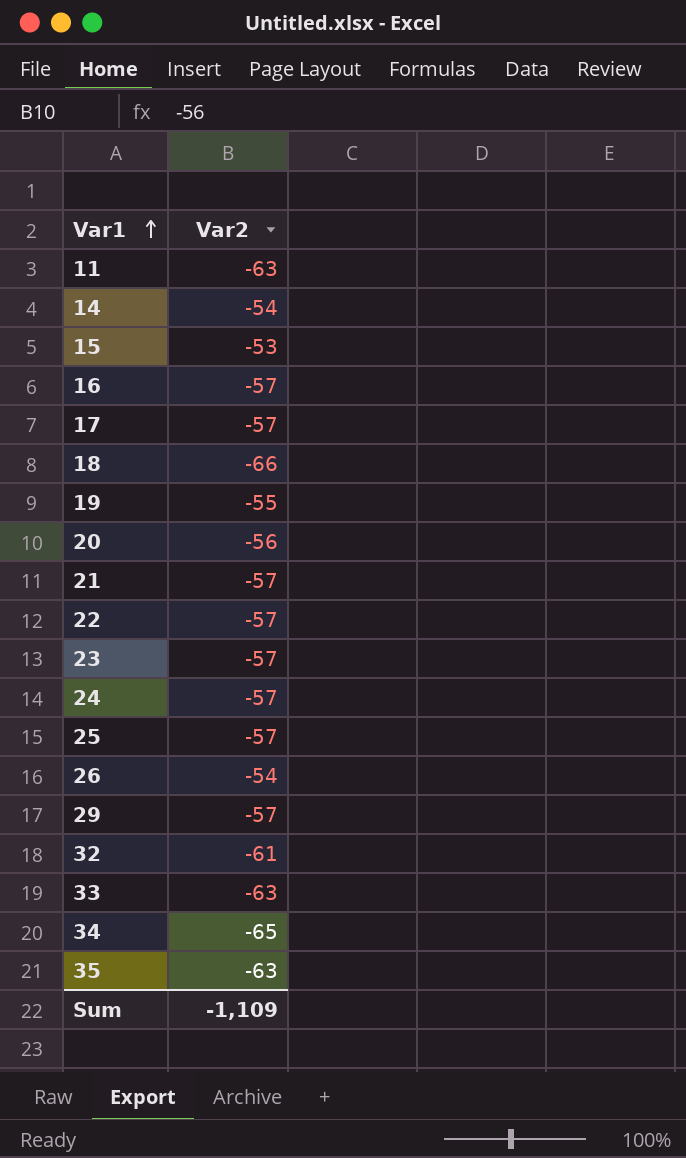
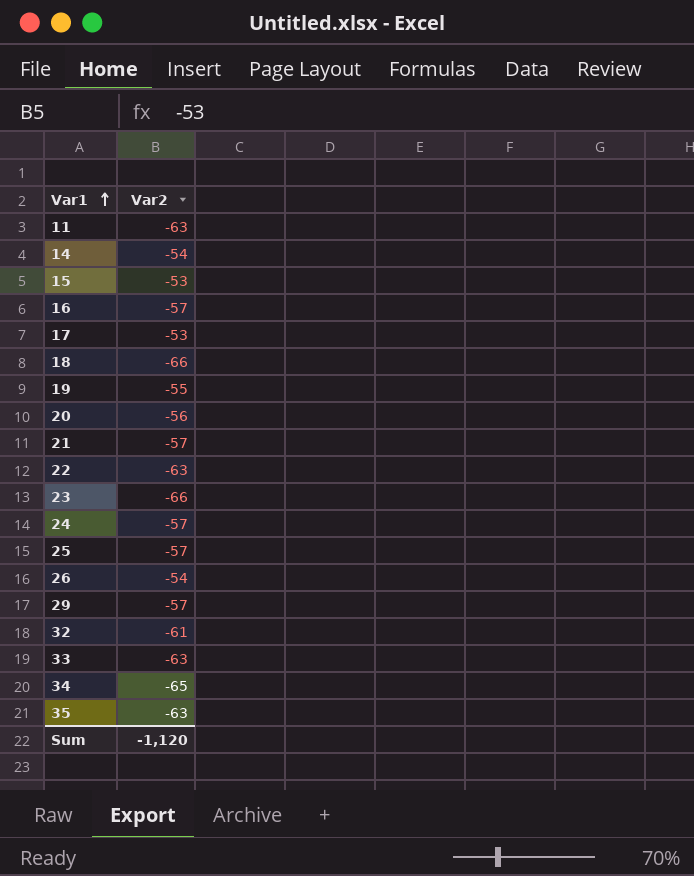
17 | Var2: -57 -> -53
22 | Var2: -57 -> -63
23 | Var2: -57 -> -66
Sum | Var2: -1,109 -> -1,120

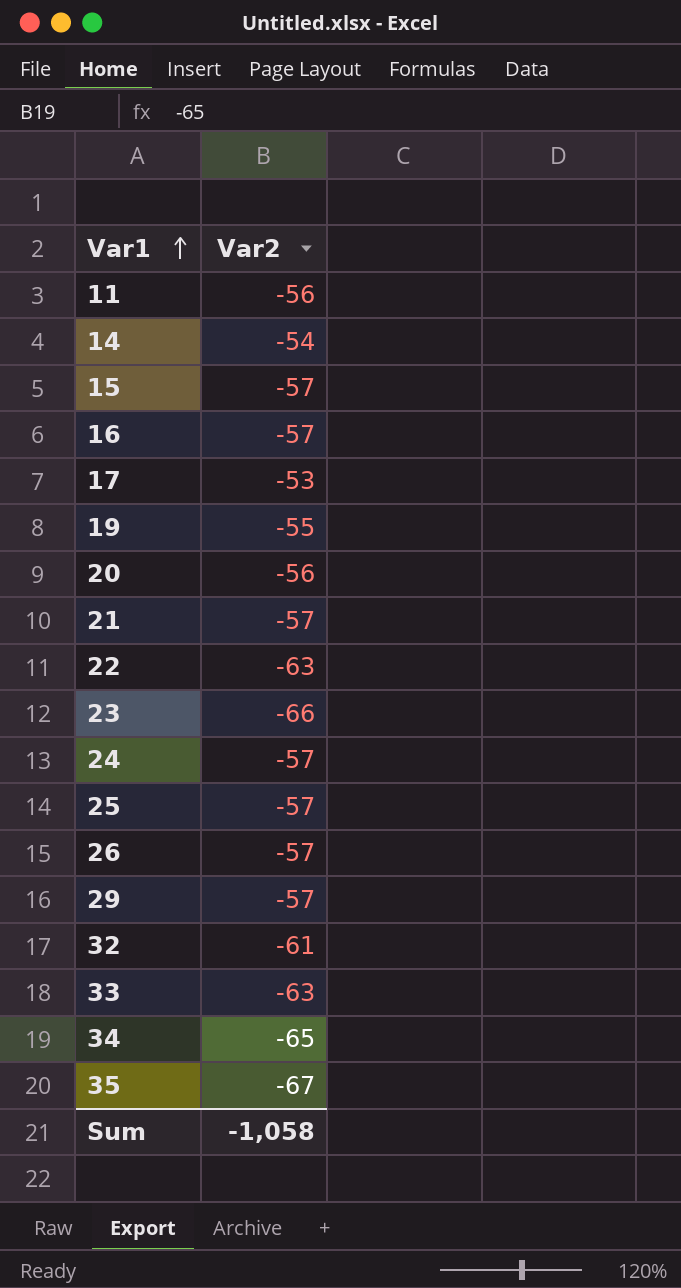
row 18: -66 -> none
11 | Var2: -63 -> -56
15 | Var2: -53 -> -57
26 | Var2: -54 -> -57
35 | Var2: -63 -> -67
Sum | Var2: -1,120 -> -1,058

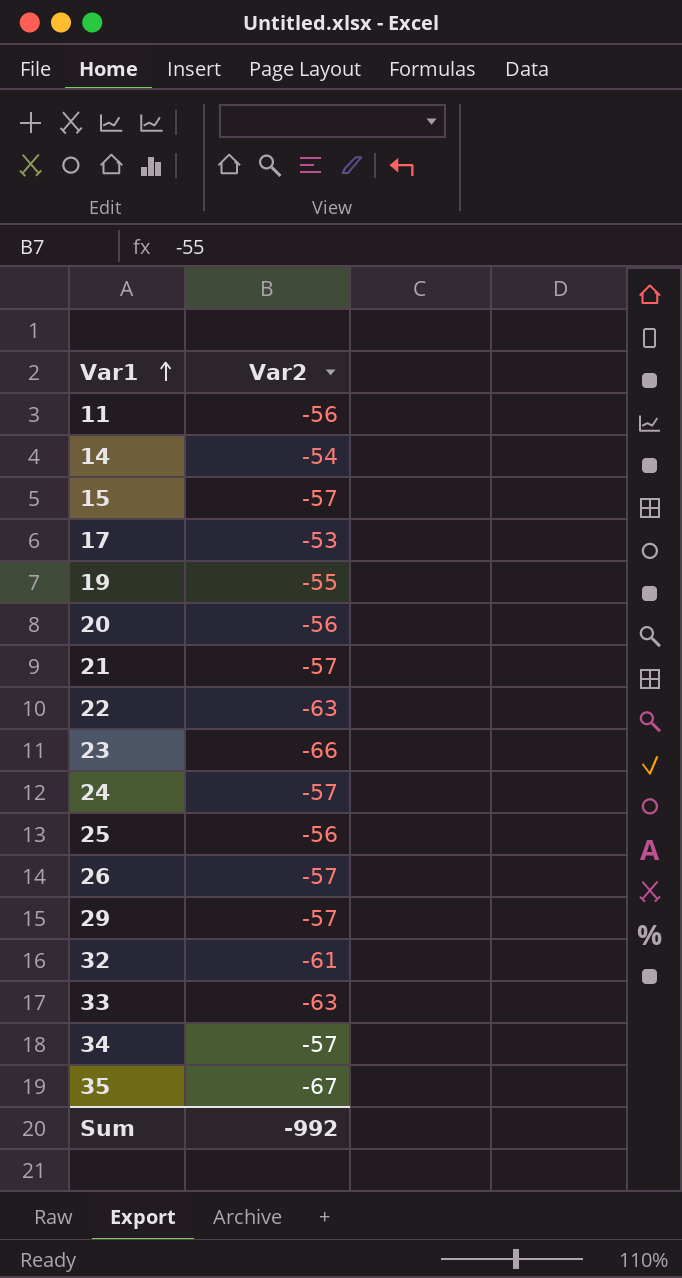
row 16: -57 -> none
25 | Var2: -57 -> -56
34 | Var2: -65 -> -57
Sum | Var2: -1,058 -> -992

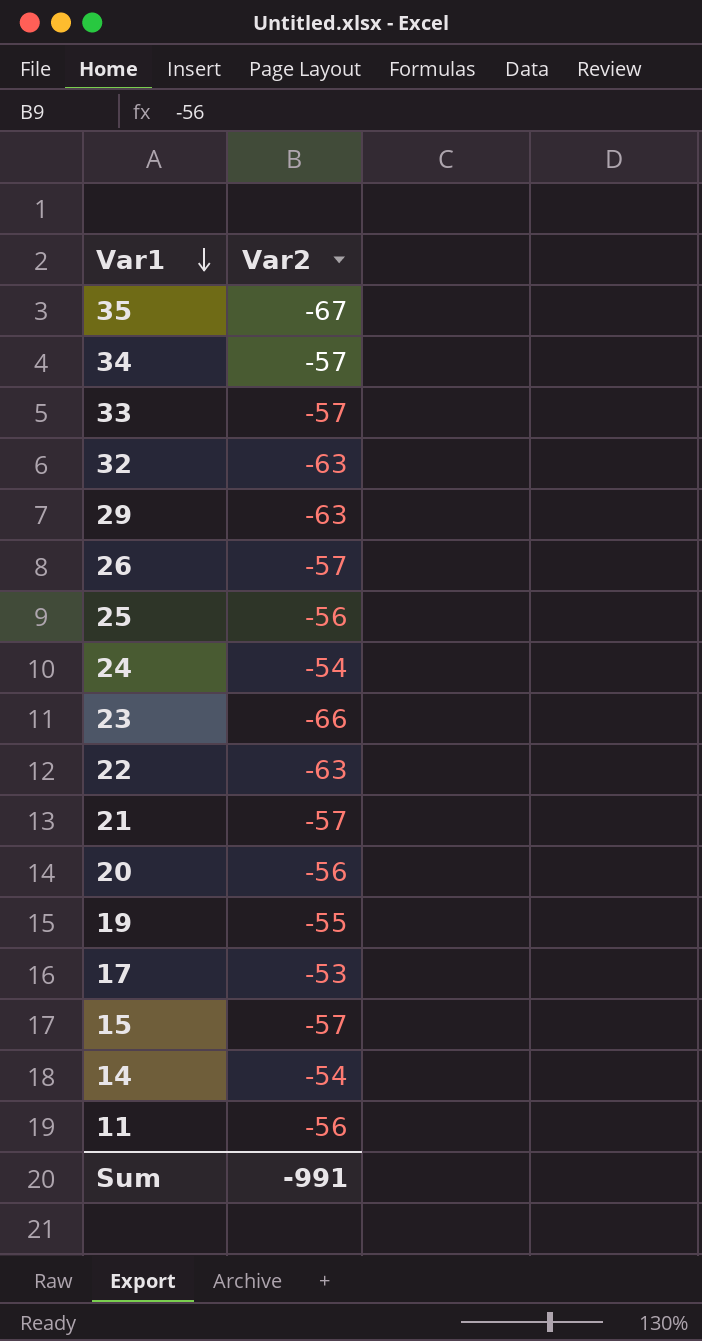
row order: Var1 ascending -> Var1 descending
33 | Var2: -63 -> -57
32 | Var2: -61 -> -63
29 | Var2: -57 -> -63
24 | Var2: -57 -> -54
Sum | Var2: -992 -> -991

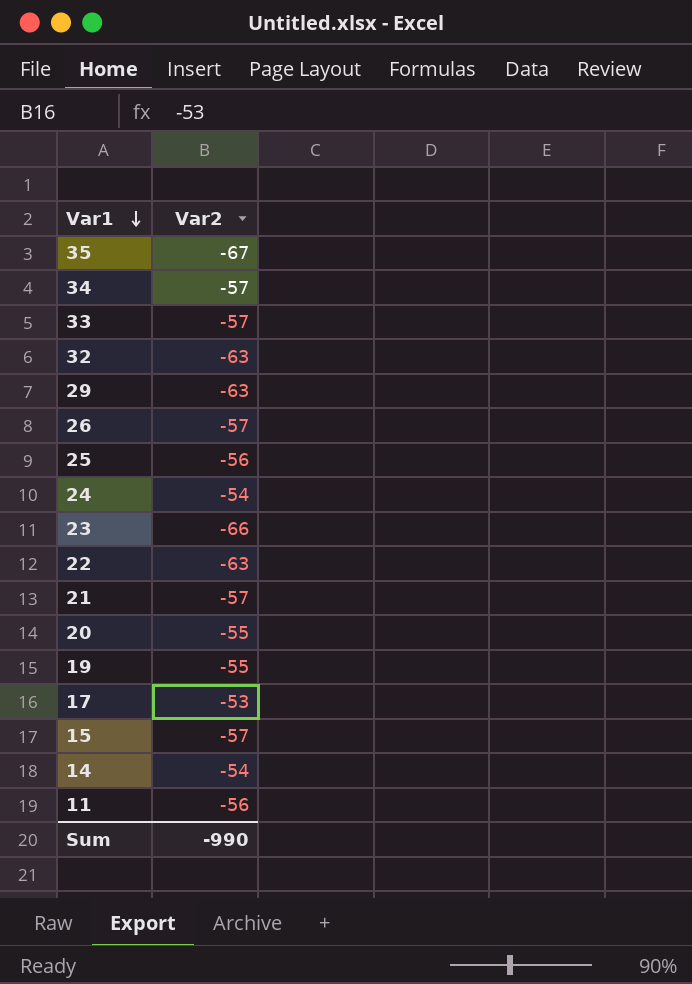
20 | Var2: -56 -> -55
Sum | Var2: -991 -> -990

